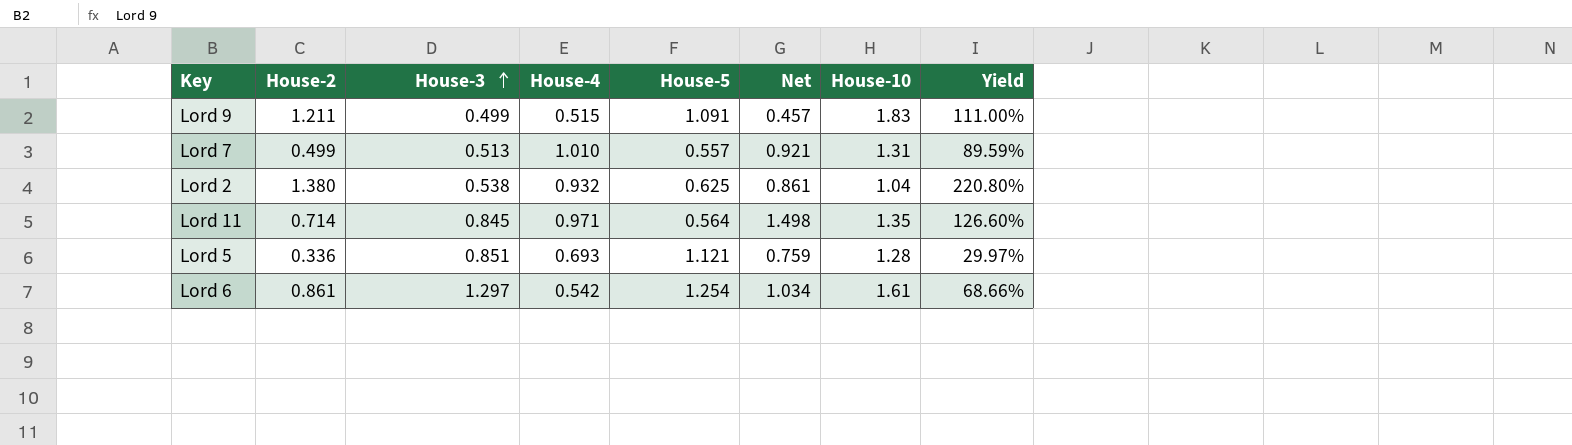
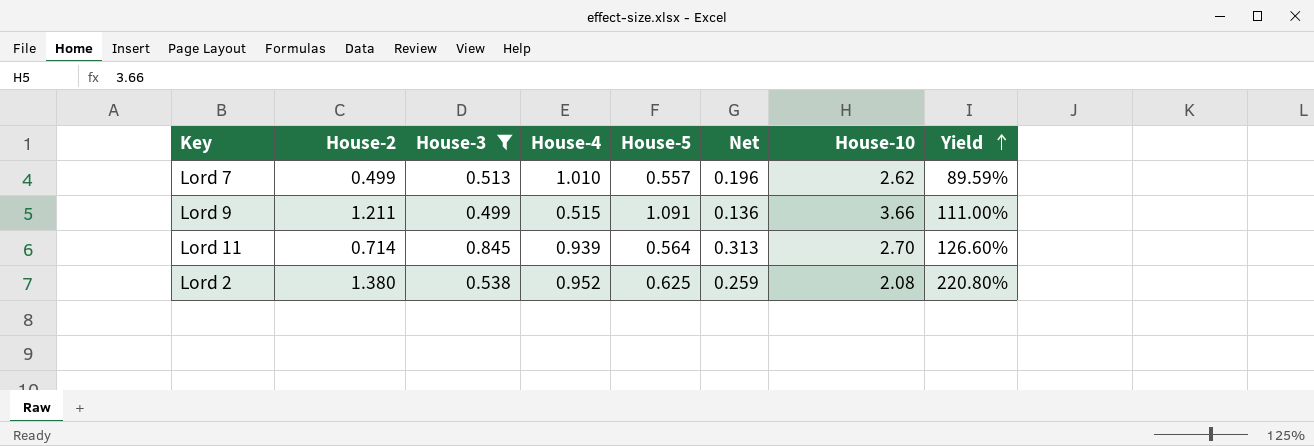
filter: none -> House-3 <= 0.845
row order: House-3 ascending -> Yield ascending
column Net | formula: [House-3] / [House-5] -> [House-3] / [House-10]
Lord 7 | House-10: 1.31 -> 2.62
Lord 9 | House-10: 1.83 -> 3.66
Lord 11 | House-4: 0.971 -> 0.939
Lord 11 | House-10: 1.35 -> 2.70
Lord 2 | House-4: 0.932 -> 0.952
Lord 2 | House-10: 1.04 -> 2.08

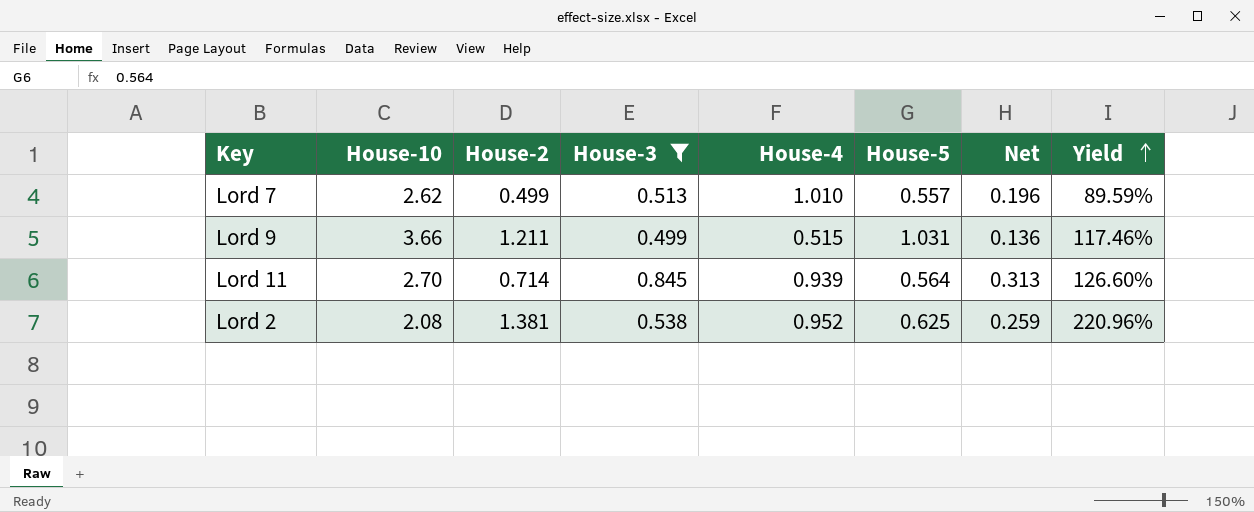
column House-10 | position: 7 -> 2
Lord 9 | House-5: 1.091 -> 1.031
Lord 9 | Yield: 111.00% -> 117.46%
Lord 2 | House-2: 1.380 -> 1.381
Lord 2 | Yield: 220.80% -> 220.96%

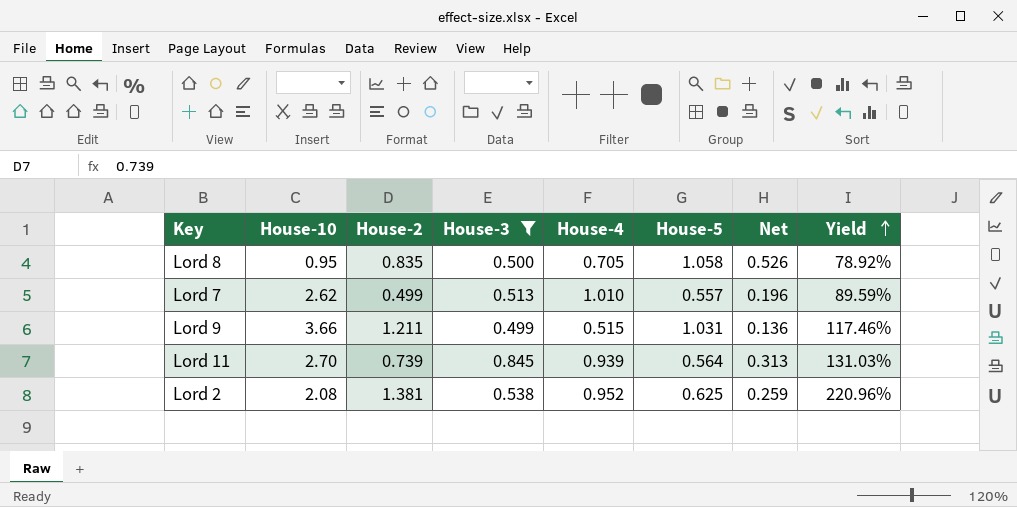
row Lord 8: none -> 0.95 | 0.835 | 0.500 | 0.705 | 1.058 | 0.526 | 78.92%
Lord 11 | House-2: 0.714 -> 0.739
Lord 11 | Yield: 126.60% -> 131.03%

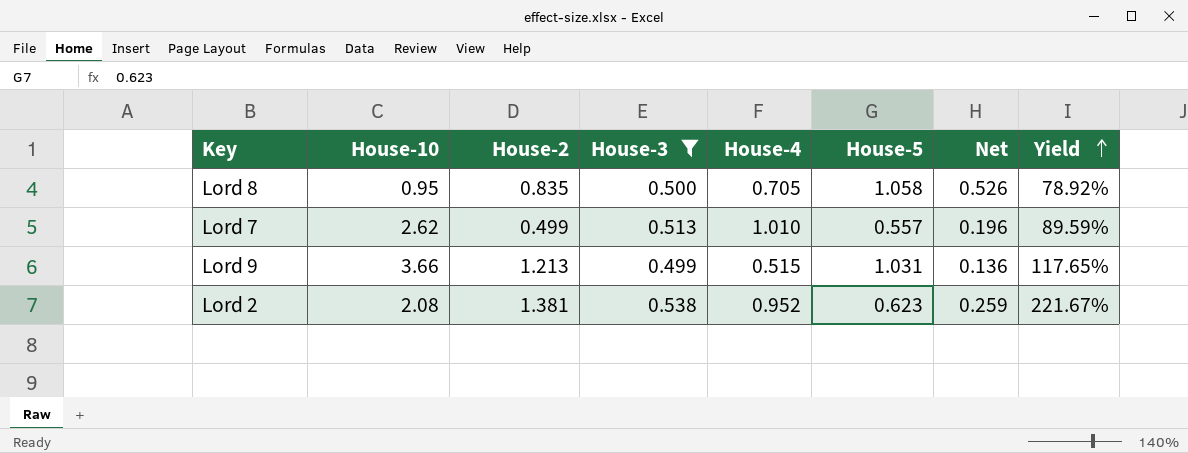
row Lord 11: 2.70 | 0.739 | 0.845 | 0.939 | 0.564 | 0.313 | 131.03% -> none
Lord 9 | House-2: 1.211 -> 1.213
Lord 9 | Yield: 117.46% -> 117.65%
Lord 2 | House-5: 0.625 -> 0.623
Lord 2 | Yield: 220.96% -> 221.67%

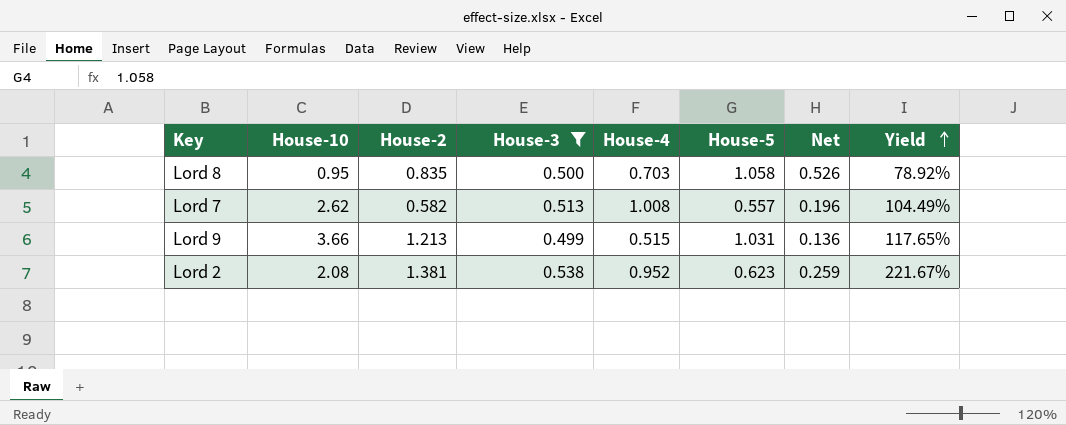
Lord 8 | House-4: 0.705 -> 0.703
Lord 7 | House-2: 0.499 -> 0.582
Lord 7 | House-4: 1.010 -> 1.008
Lord 7 | Yield: 89.59% -> 104.49%

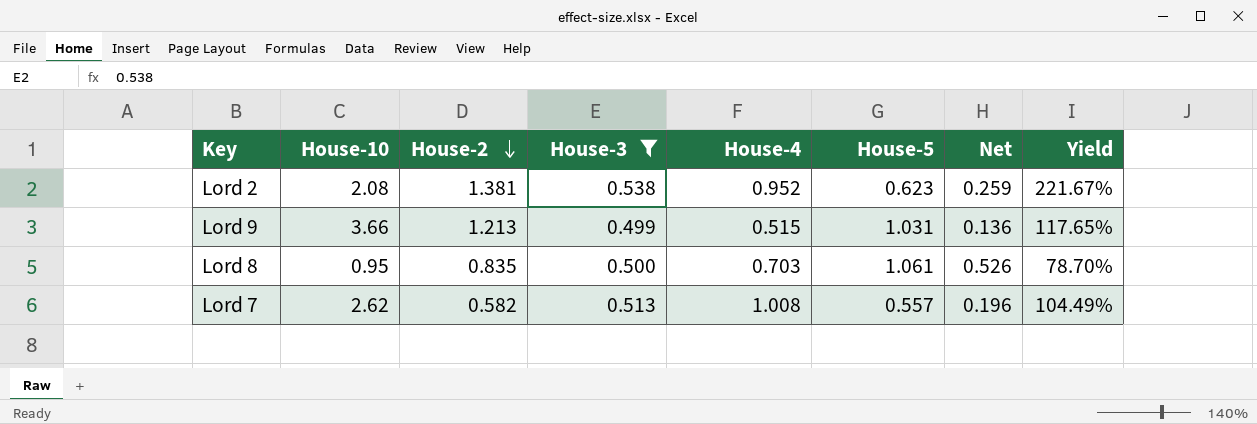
row order: Yield ascending -> House-2 descending
Lord 8 | House-5: 1.058 -> 1.061
Lord 8 | Yield: 78.92% -> 78.70%

